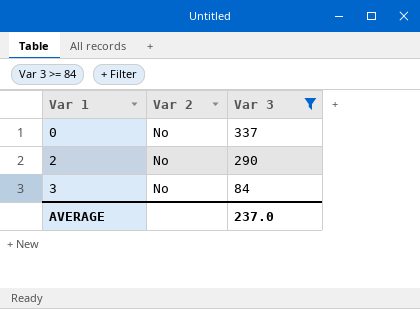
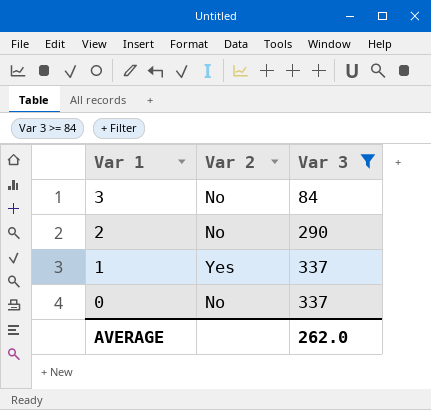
row order: Var 1 ascending -> Var 1 descending
row 1: none -> Yes | 337
AVERAGE | Var 3: 237.0 -> 262.0

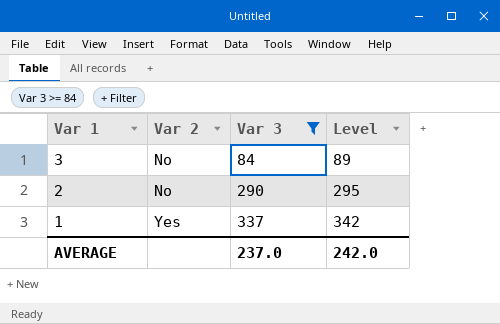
column Level | formula: none -> [Var 3] + 5
row 0: No | 337 -> none
AVERAGE | Var 3: 262.0 -> 237.0

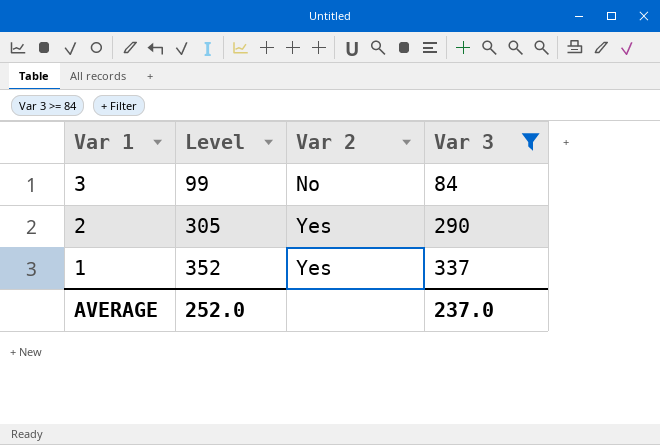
column Level | formula: [Var 3] + 5 -> [Var 3] + 15
column Level | position: 4 -> 2
2 | Var 2: No -> Yes
AVERAGE | Level: 242.0 -> 252.0

